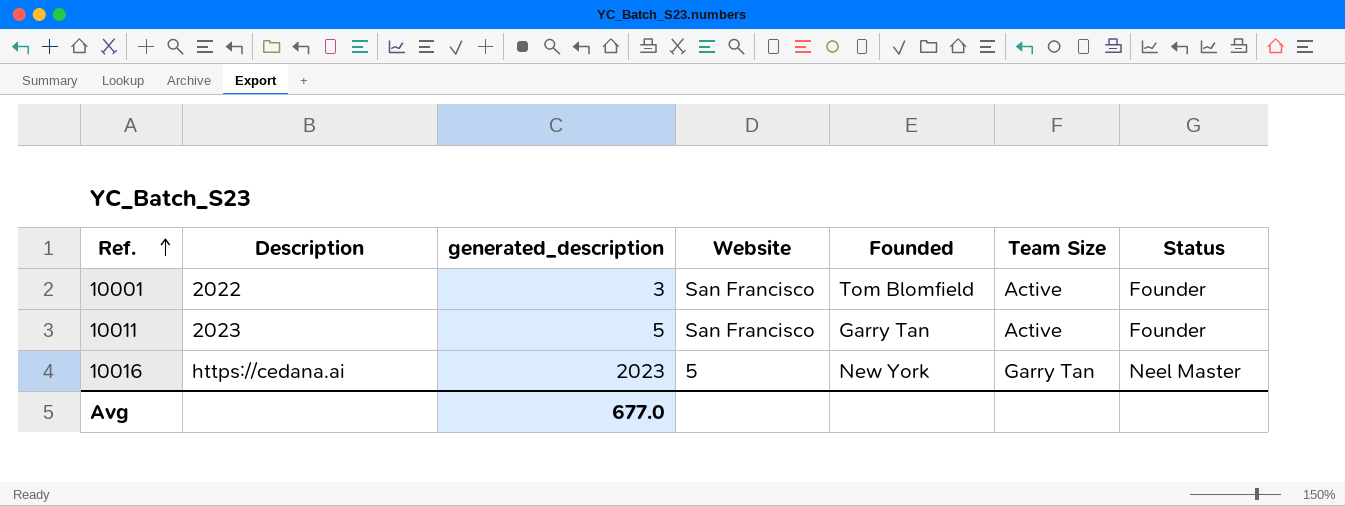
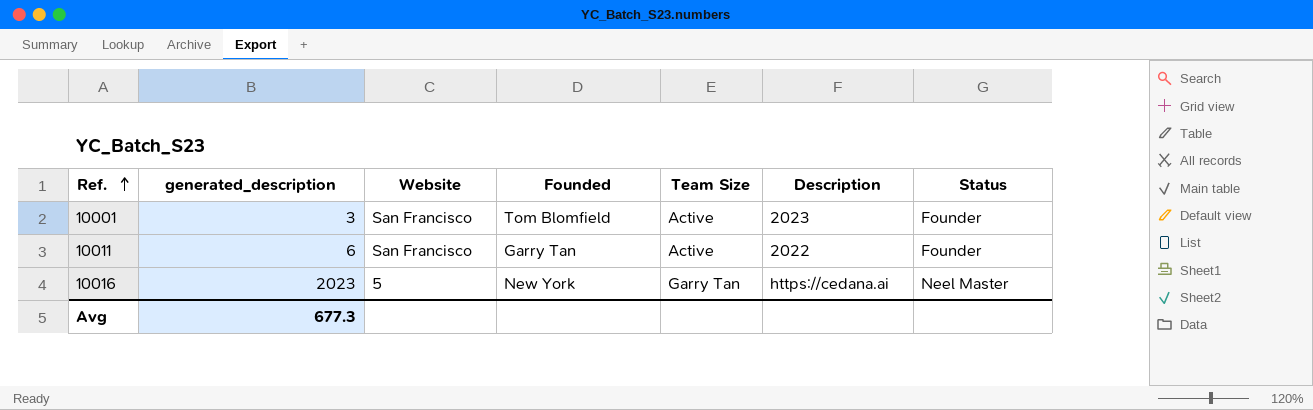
column Description | position: 2 -> 6
10001 | Description: 2022 -> 2023
10011 | generated_description: 5 -> 6
10011 | Description: 2023 -> 2022
Avg | generated_description: 677.0 -> 677.3

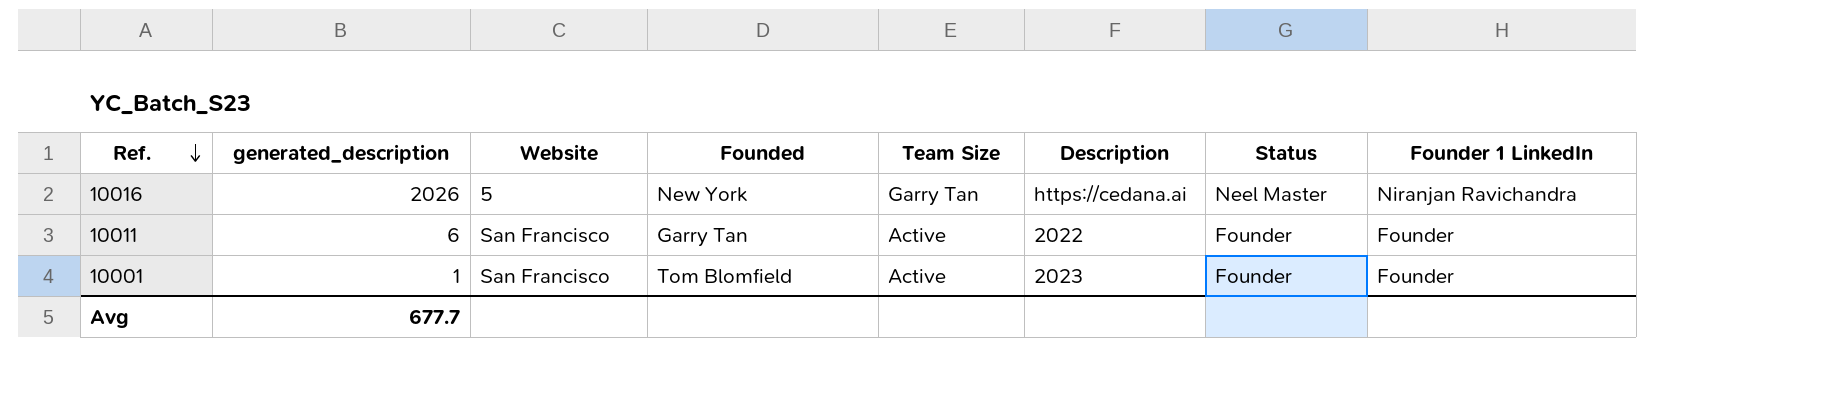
row order: Ref. ascending -> Ref. descending
column Founder 1 LinkedIn | position: none -> 8
10016 | generated_description: 2023 -> 2026
10001 | generated_description: 3 -> 1
Avg | generated_description: 677.3 -> 677.7

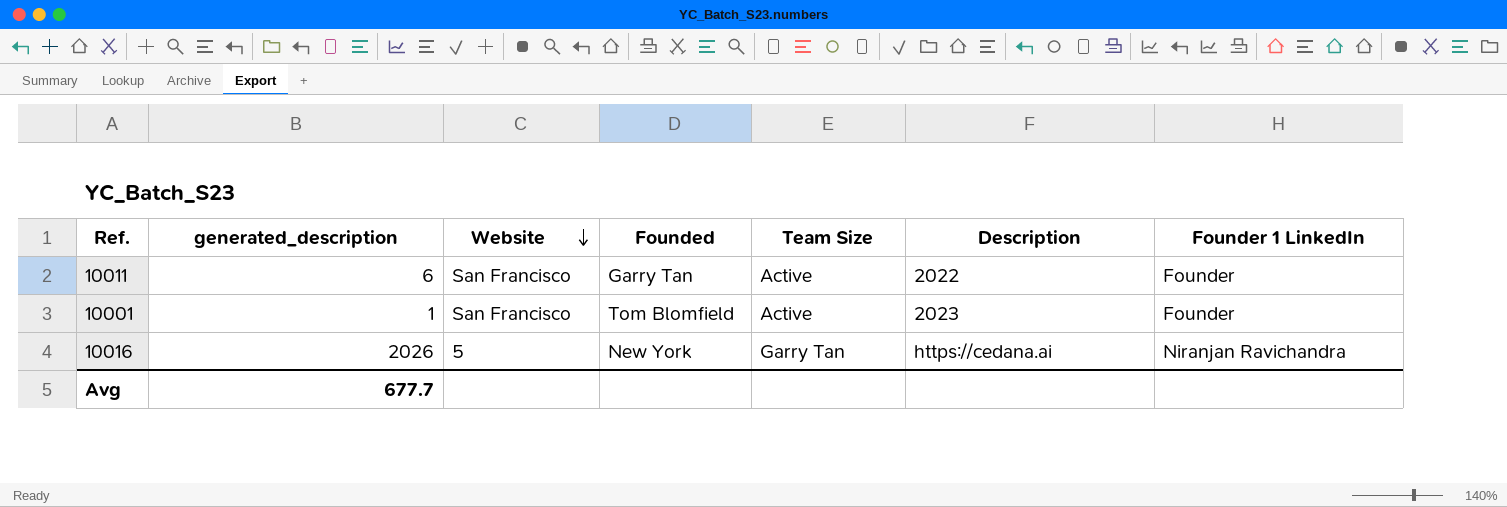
row order: Ref. descending -> Website descending
column Status | position: 7 -> none

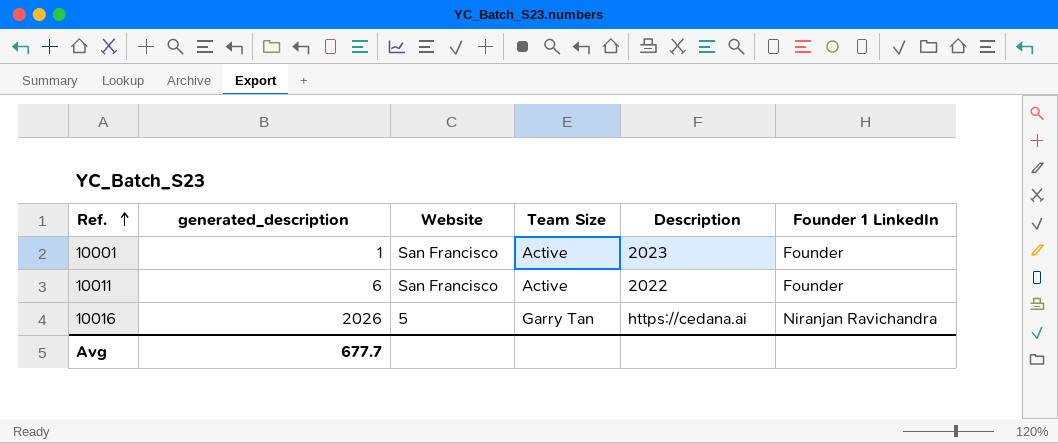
row order: Website descending -> Ref. ascending
column Founded | position: 4 -> none

